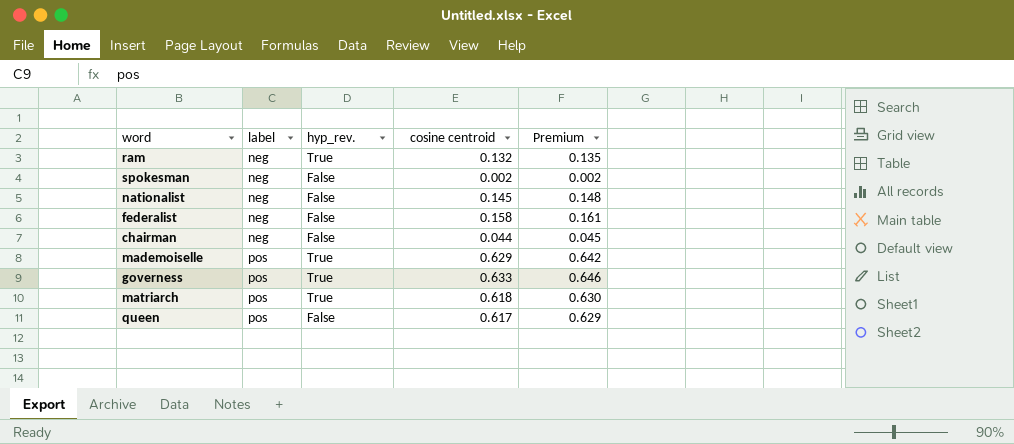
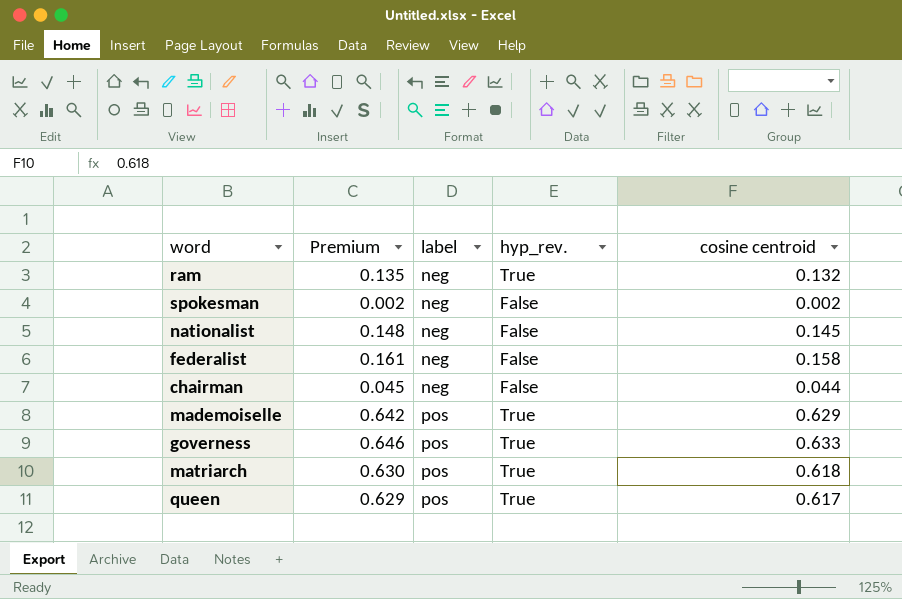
column Premium | position: 5 -> 2
queen | hyp_rev.: False -> True

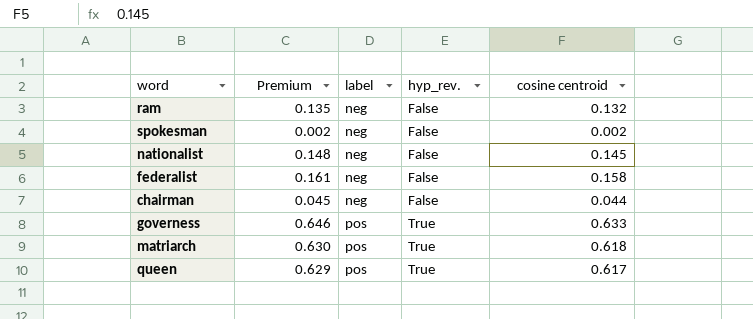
row mademoiselle: 0.642 | pos | True | 0.629 -> none
ram | hyp_rev.: True -> False

